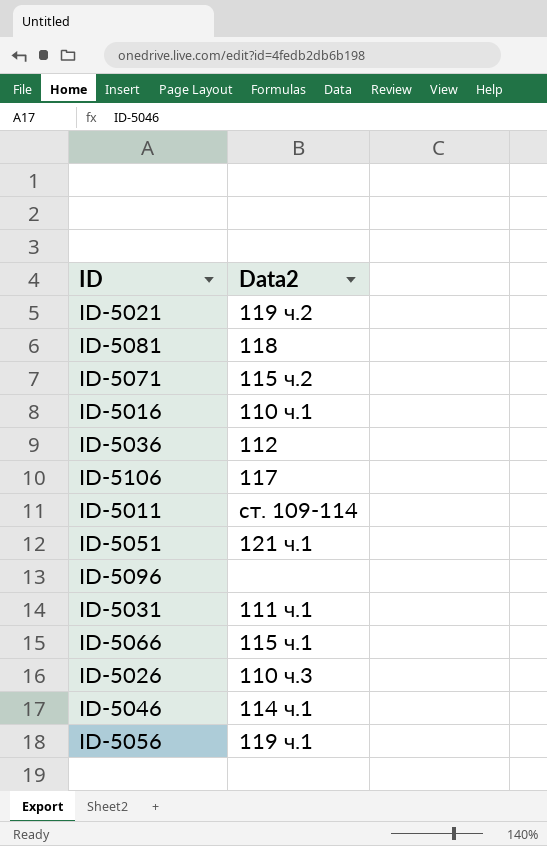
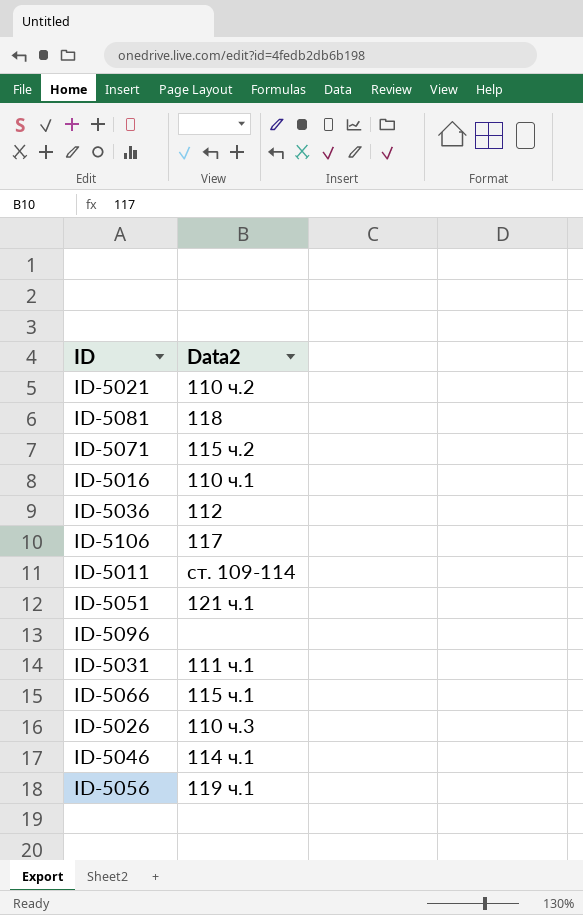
ID-5021 | Data2: 119 ч.2 -> 110 ч.2

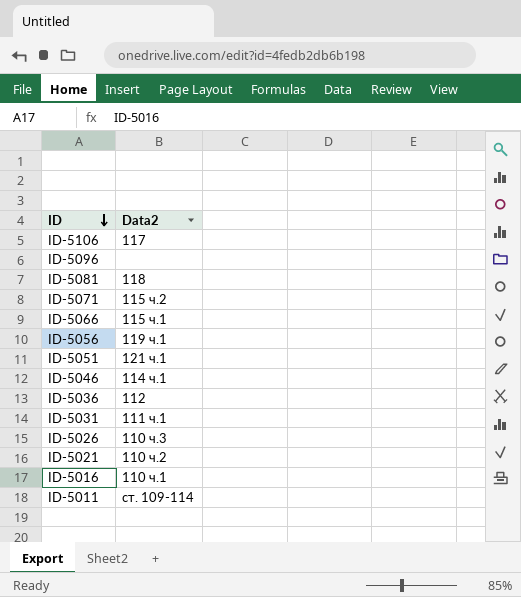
row order: none -> ID descending

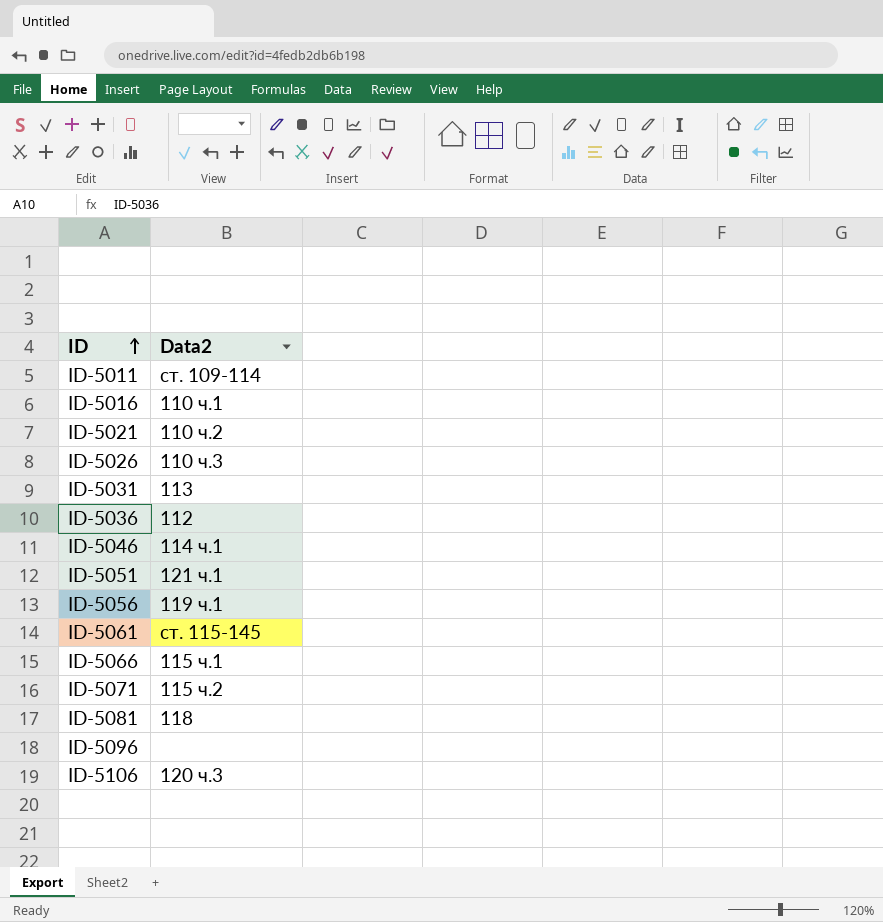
row order: ID descending -> ID ascending
ID-5031 | Data2: 111 ч.1 -> 113
row ID-5061: none -> ст. 115-145
ID-5106 | Data2: 117 -> 120 ч.3

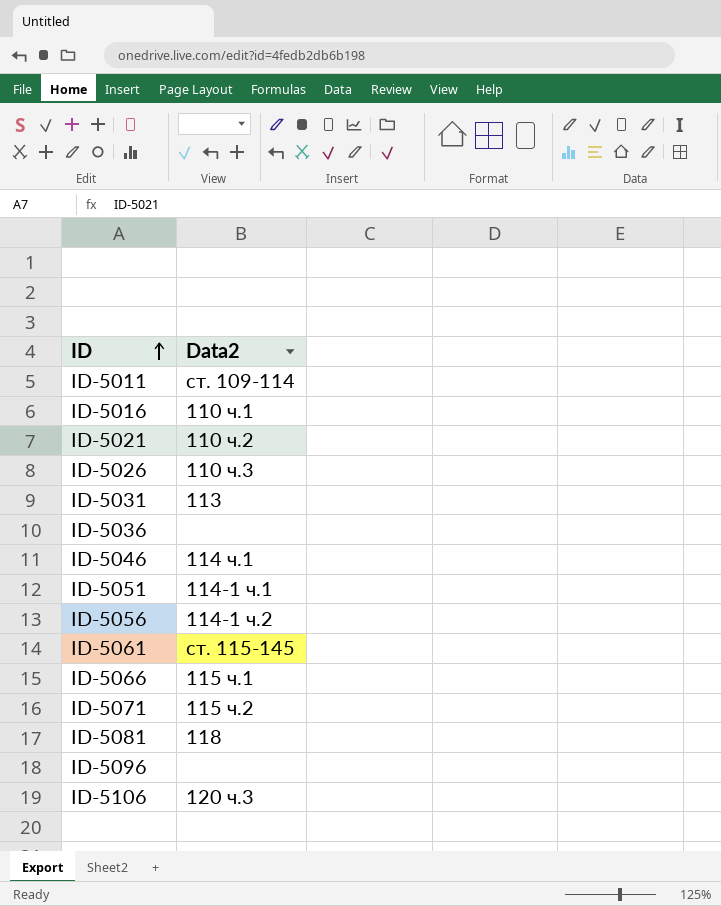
ID-5036 | Data2: 112 -> none
ID-5051 | Data2: 121 ч.1 -> 114-1 ч.1
ID-5056 | Data2: 119 ч.1 -> 114-1 ч.2

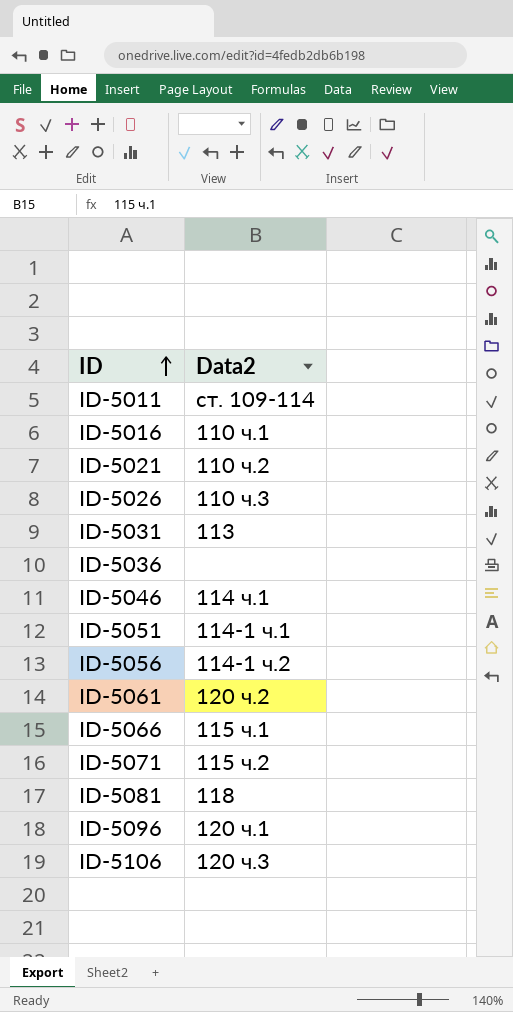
ID-5061 | Data2: ст. 115-145 -> 120 ч.2
ID-5096 | Data2: none -> 120 ч.1

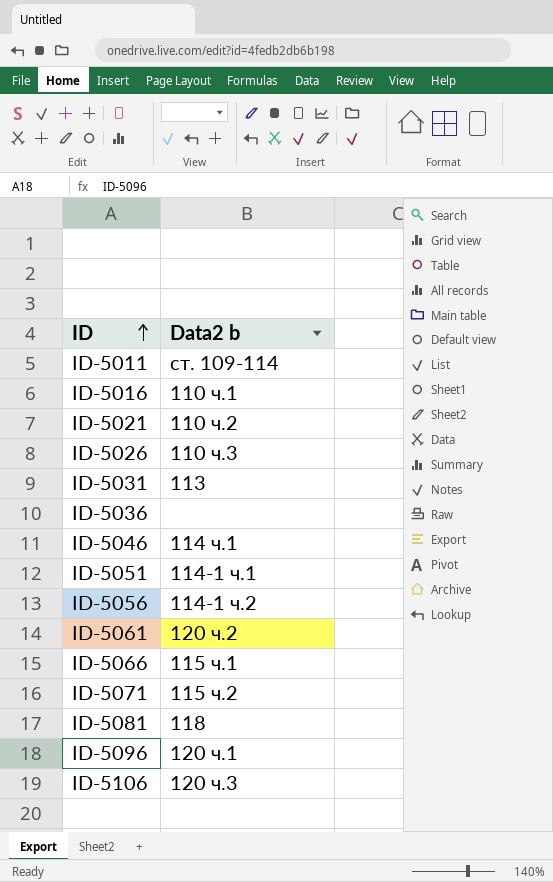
column name: Data2 -> Data2 b

